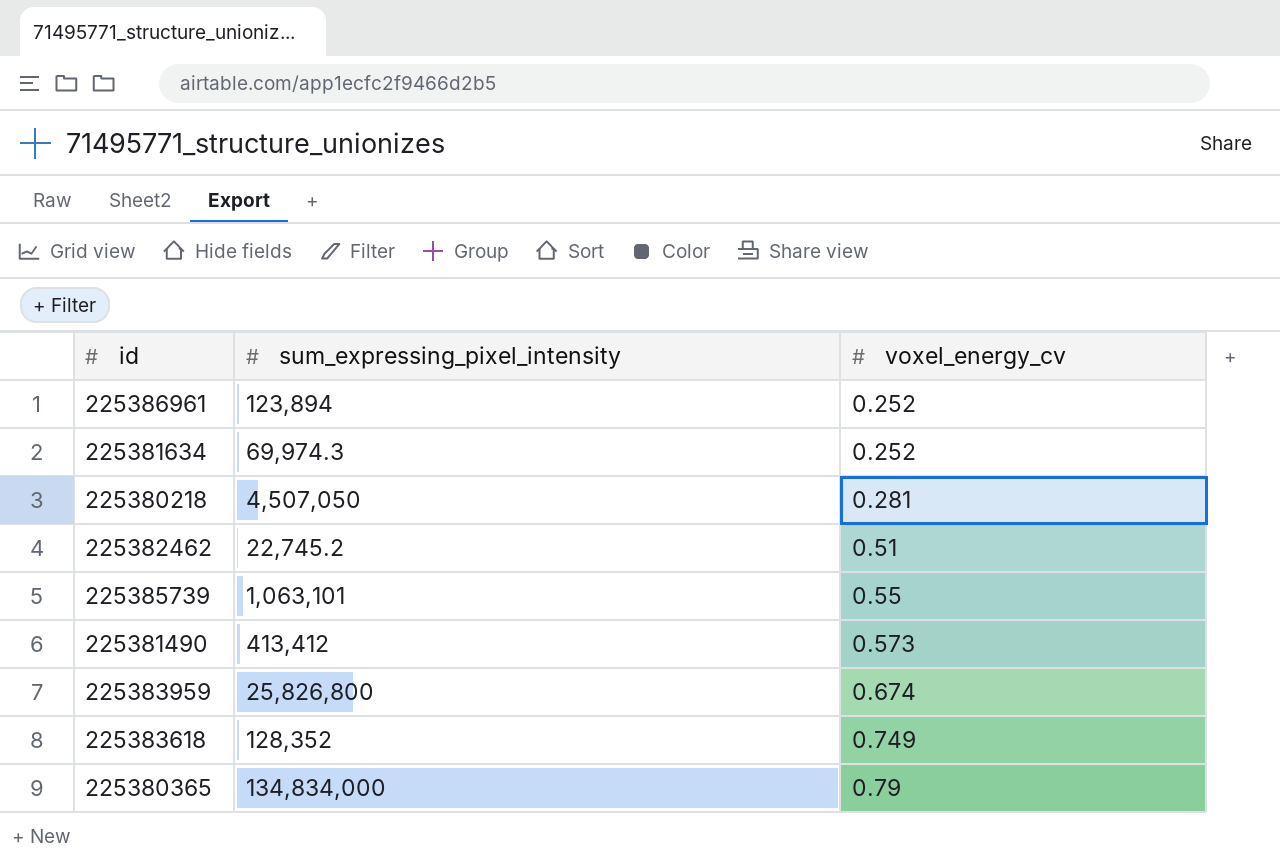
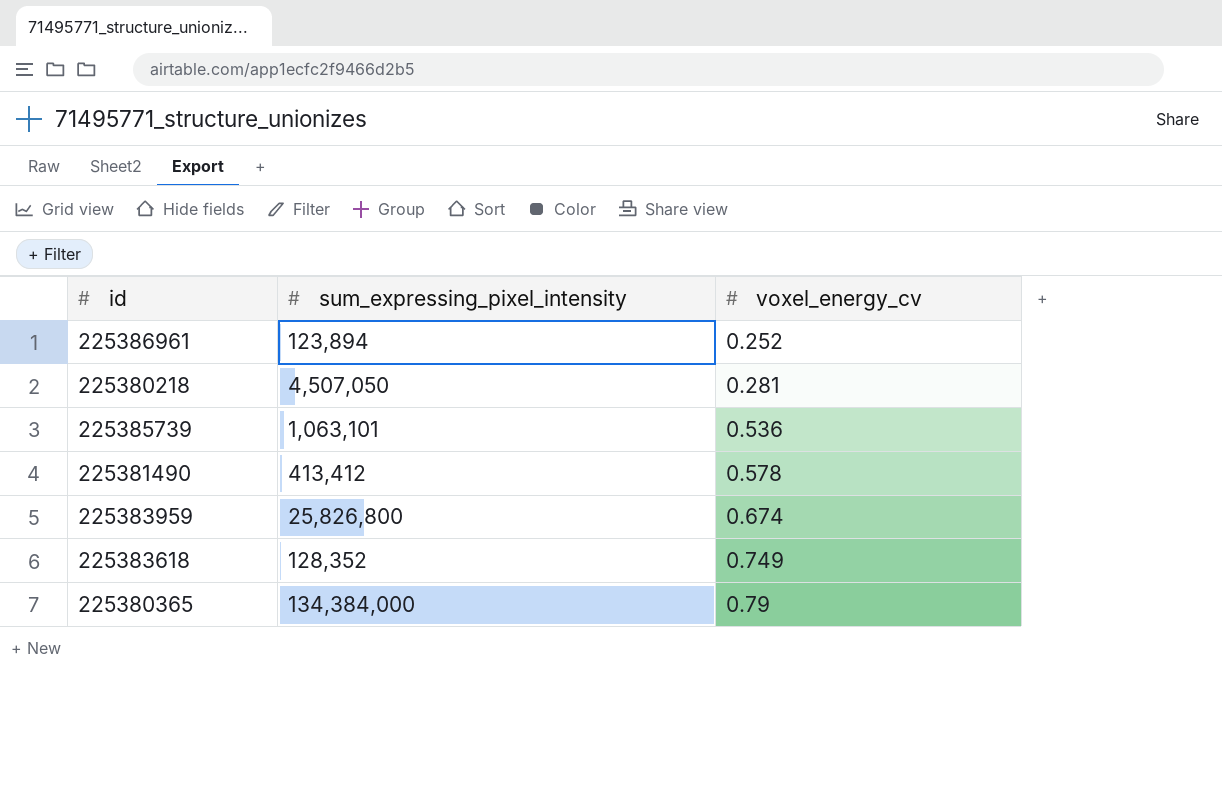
row 225381634: 69,974.3 | 0.252 -> none
row 225382462: 22,745.2 | 0.51 -> none
225385739 | voxel_energy_cv: 0.55 -> 0.536
225381490 | voxel_energy_cv: 0.573 -> 0.578
225380365 | sum_expressing_pixel_intensity: 134,834,000 -> 134,384,000

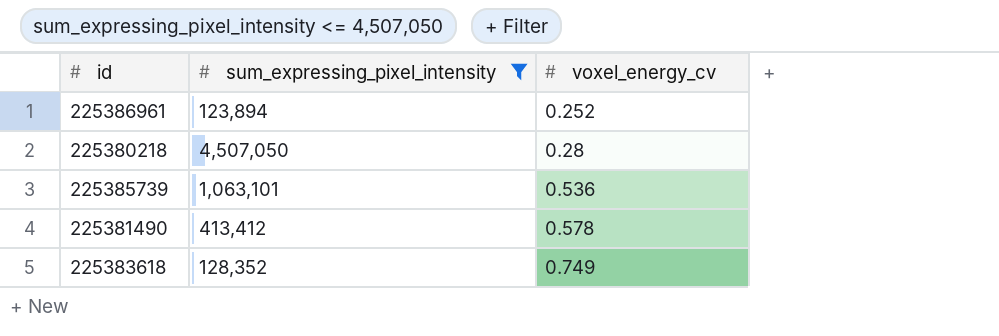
filter: none -> sum_expressing_pixel_intensity <= 4,507,050
225380218 | voxel_energy_cv: 0.281 -> 0.28

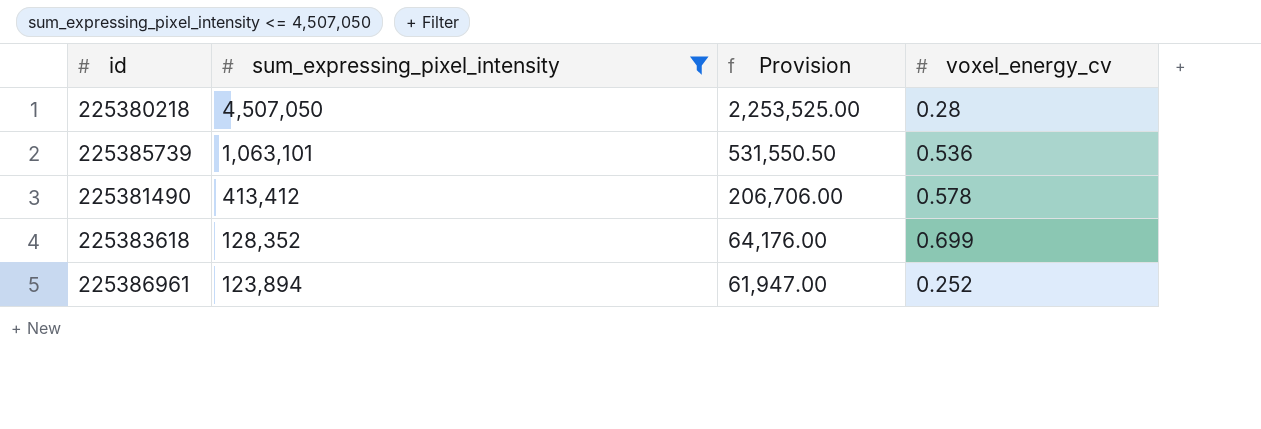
row order: voxel_energy_cv ascending -> sum_expressing_pixel_intensity descending
column Provision | formula: none -> [sum_expressing_pixel_intensity] * 0.5
225383618 | voxel_energy_cv: 0.749 -> 0.699

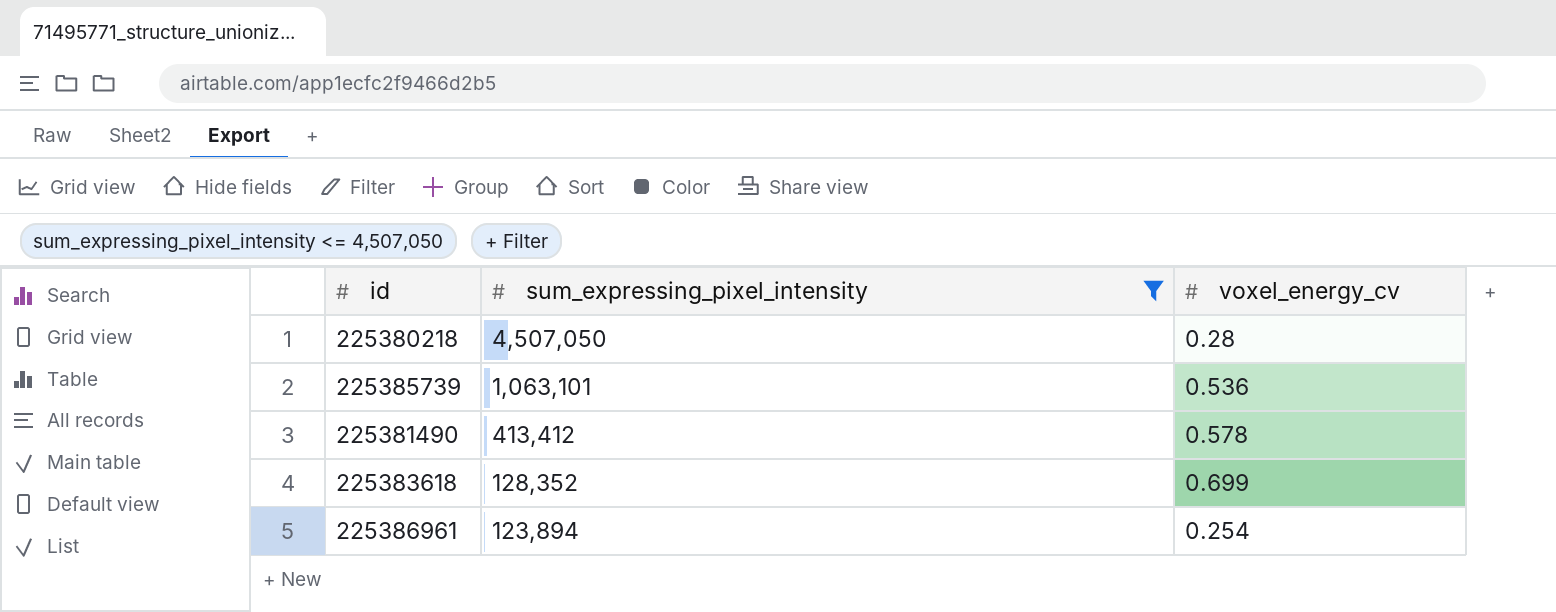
column Provision | formula: [sum_expressing_pixel_intensity] * 0.5 -> none
225386961 | voxel_energy_cv: 0.252 -> 0.254

